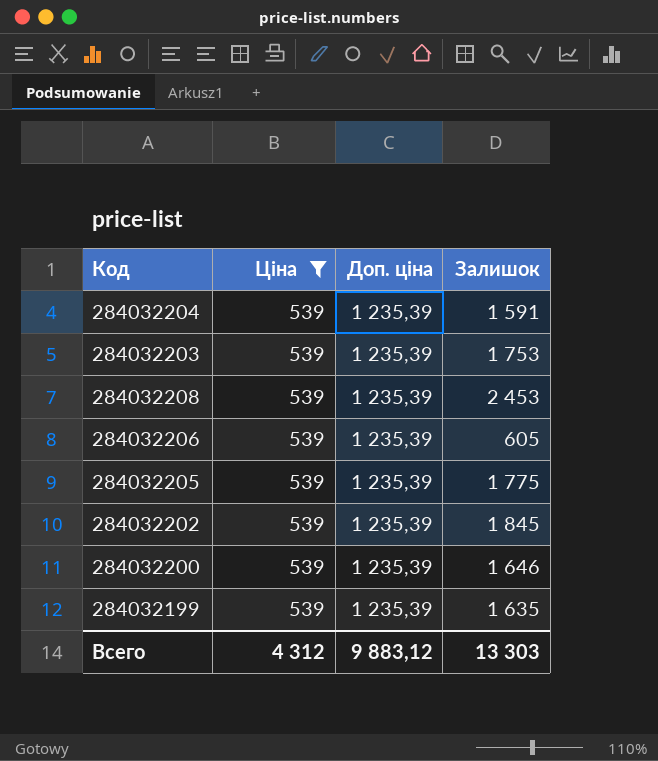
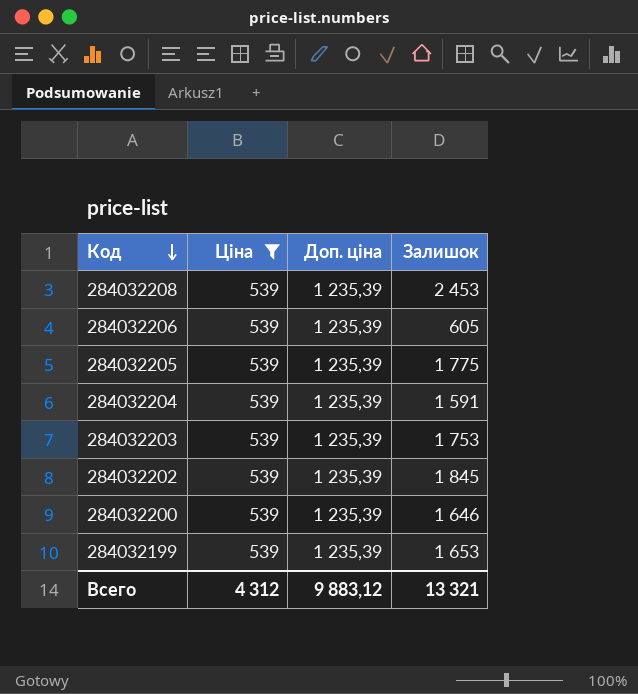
row order: none -> Код descending
284032199 | Залишок: 1 635 -> 1 653
Всего | Залишок: 13 303 -> 13 321

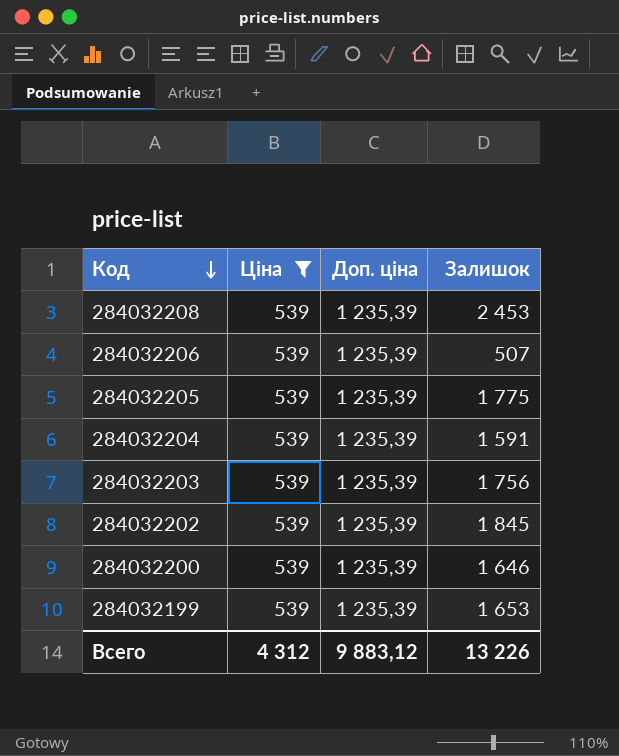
284032206 | Залишок: 605 -> 507
284032203 | Залишок: 1 753 -> 1 756
Всего | Залишок: 13 321 -> 13 226

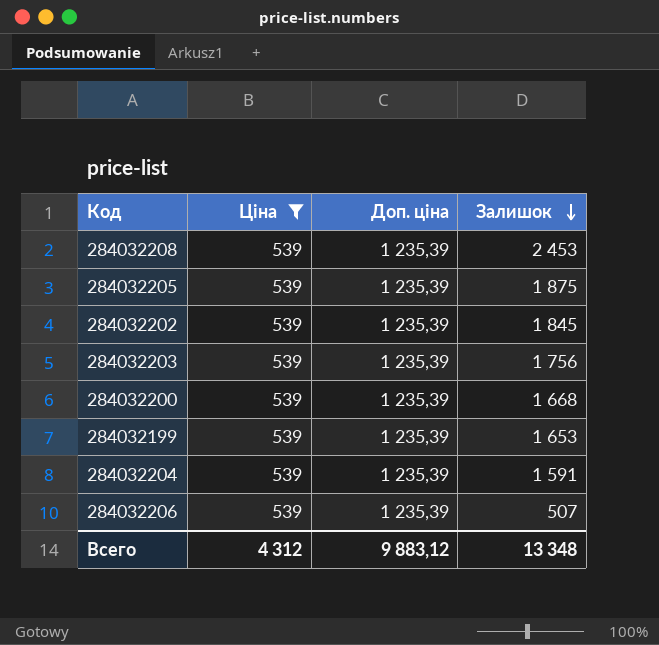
row order: Код descending -> Залишок descending
284032205 | Залишок: 1 775 -> 1 875
284032200 | Залишок: 1 646 -> 1 668
Всего | Залишок: 13 226 -> 13 348

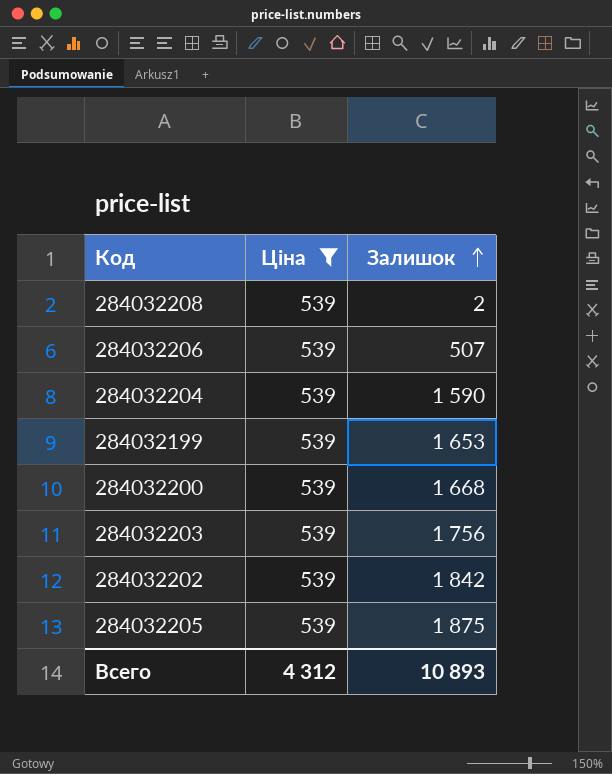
row order: Залишок descending -> Залишок ascending
column Доп. ціна | position: 3 -> none
284032208 | Залишок: 2 453 -> 2
284032204 | Залишок: 1 591 -> 1 590
284032202 | Залишок: 1 845 -> 1 842
Всего | Залишок: 13 348 -> 10 893

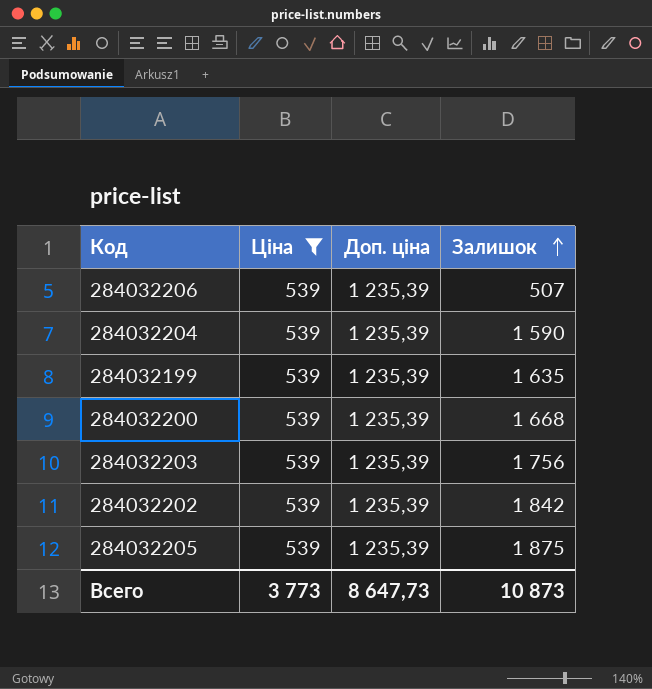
column Доп. ціна | position: none -> 3
row 284032208: 539 | 2 -> none
284032199 | Залишок: 1 653 -> 1 635
Всего | Ціна: 4 312 -> 3 773
Всего | Залишок: 10 893 -> 10 873

